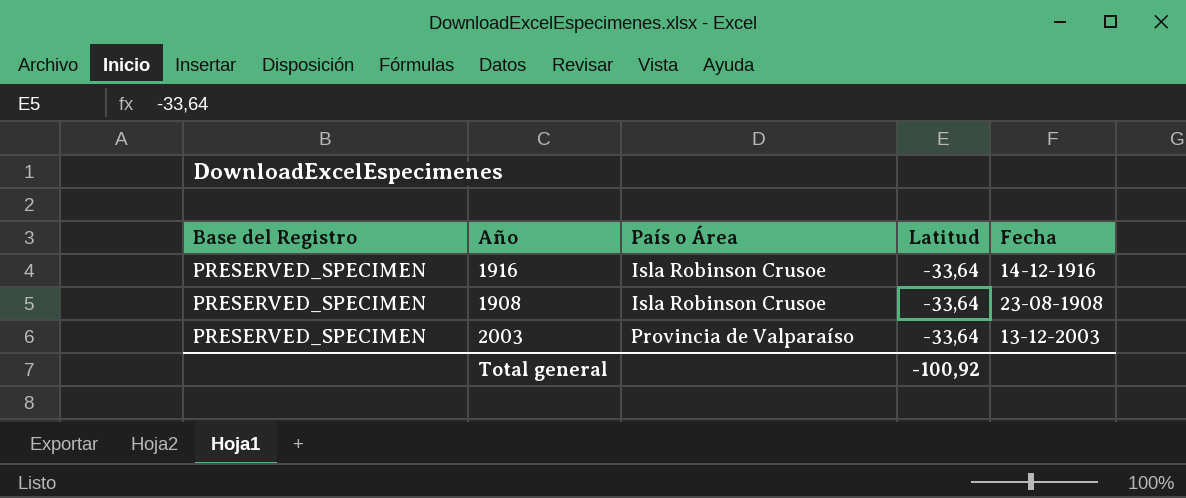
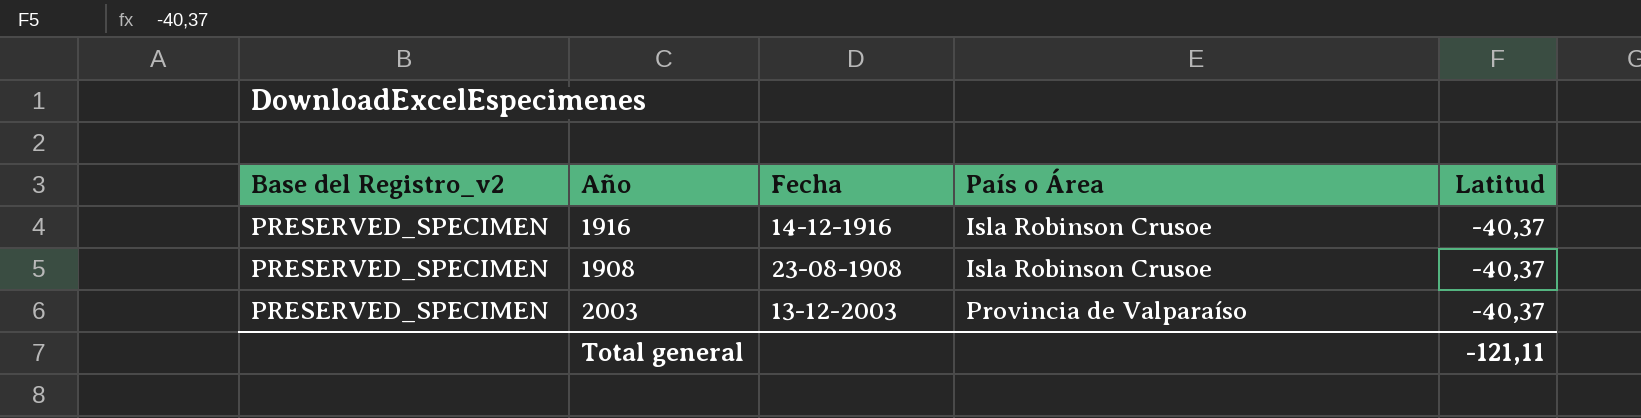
column name: Base del Registro -> Base del Registro_v2
column Fecha | position: 5 -> 3
1916 | Latitud: -33,64 -> -40,37
1908 | Latitud: -33,64 -> -40,37
2003 | Latitud: -33,64 -> -40,37
Total general | Latitud: -100,92 -> -121,11

